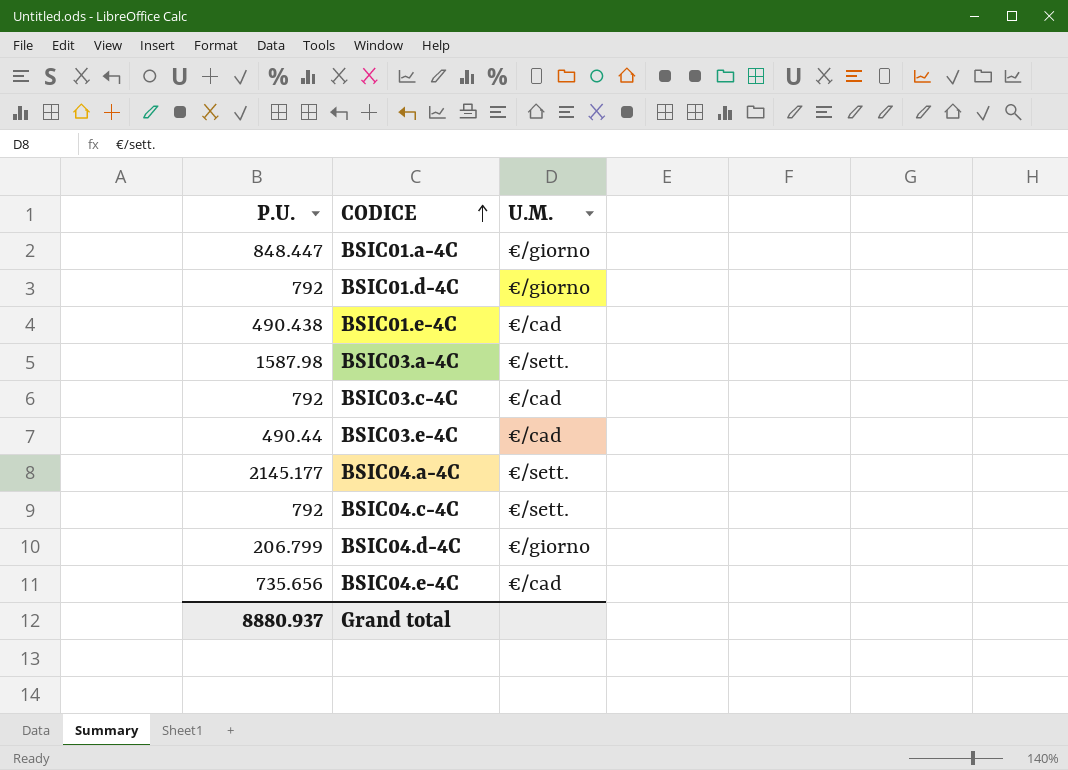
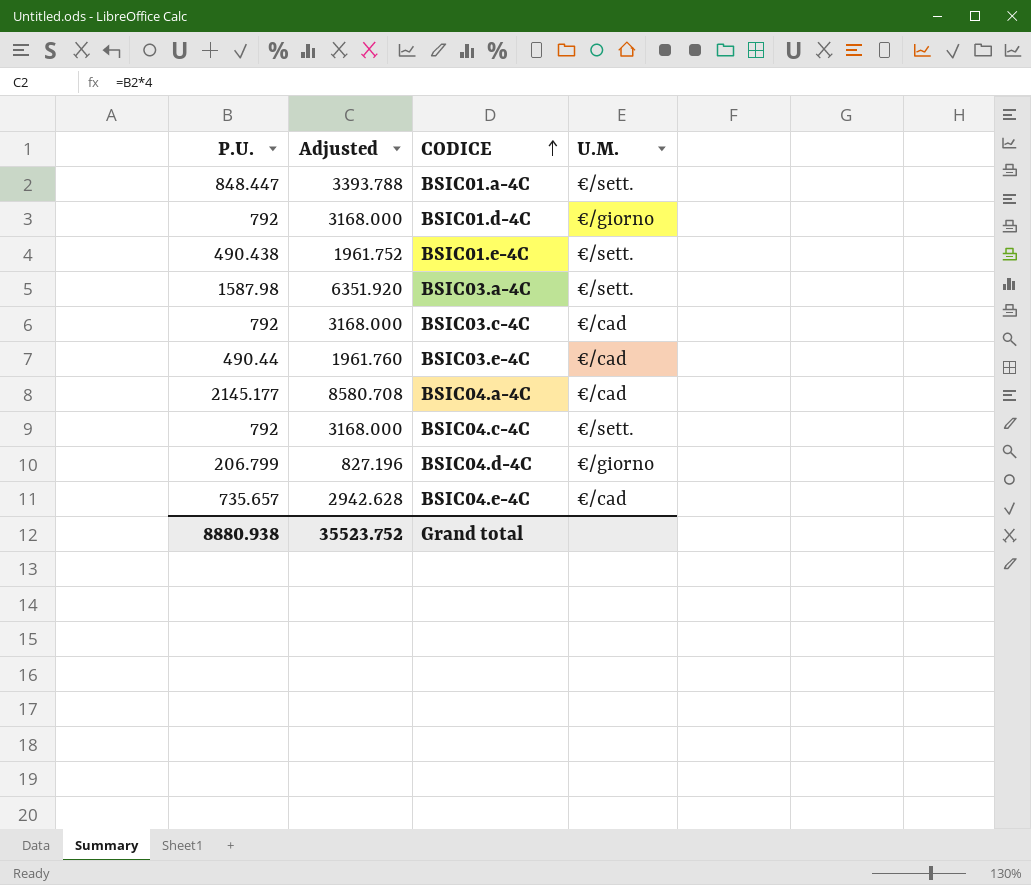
column Adjusted | formula: none -> [P.U.] * 4
BSIC01.a-4C | U.M.: €/giorno -> €/sett.
BSIC01.e-4C | U.M.: €/cad -> €/sett.
BSIC04.a-4C | U.M.: €/sett. -> €/cad
BSIC04.e-4C | P.U.: 735.656 -> 735.657
Grand total | P.U.: 8880.937 -> 8880.938

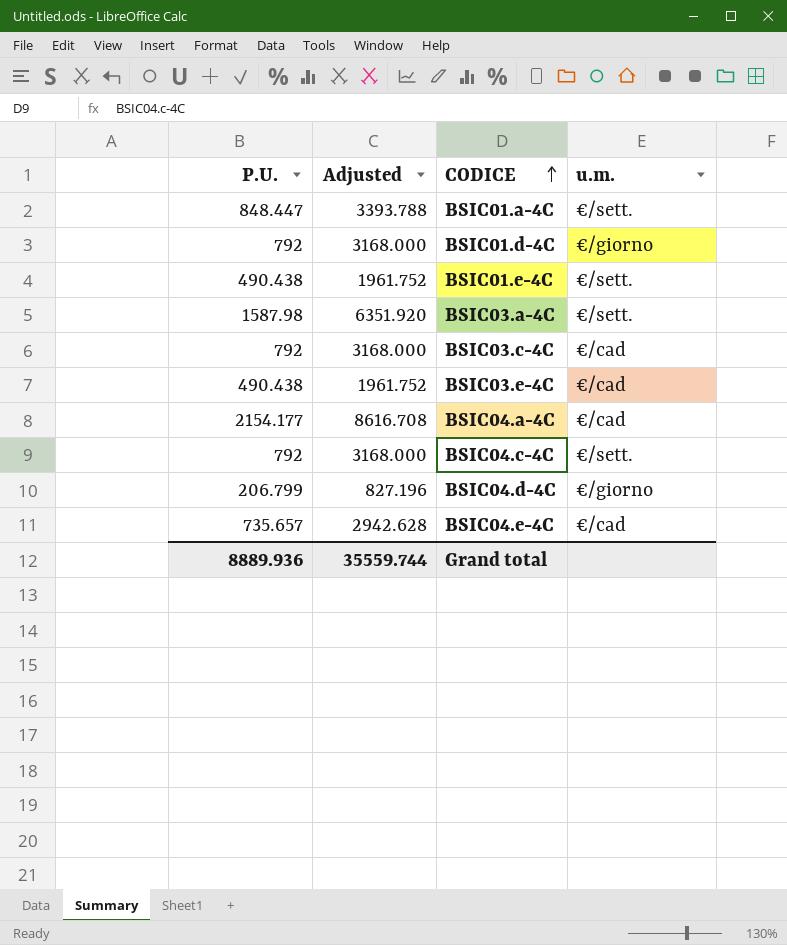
column name: U.M. -> u.m.
BSIC03.e-4C | P.U.: 490.44 -> 490.438
BSIC03.e-4C | Adjusted: 1961.760 -> 1961.752
BSIC04.a-4C | P.U.: 2145.177 -> 2154.177
BSIC04.a-4C | Adjusted: 8580.708 -> 8616.708
Grand total | P.U.: 8880.938 -> 8889.936
Grand total | Adjusted: 35523.752 -> 35559.744

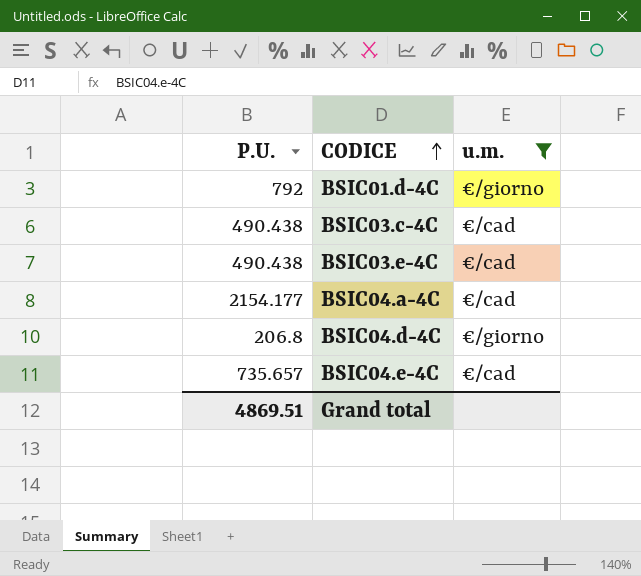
filter: none -> u.m. != €/sett.
column Adjusted | formula: [P.U.] * 4 -> none
BSIC03.c-4C | P.U.: 792 -> 490.438
BSIC04.d-4C | P.U.: 206.799 -> 206.8
Grand total | P.U.: 8889.936 -> 4869.51

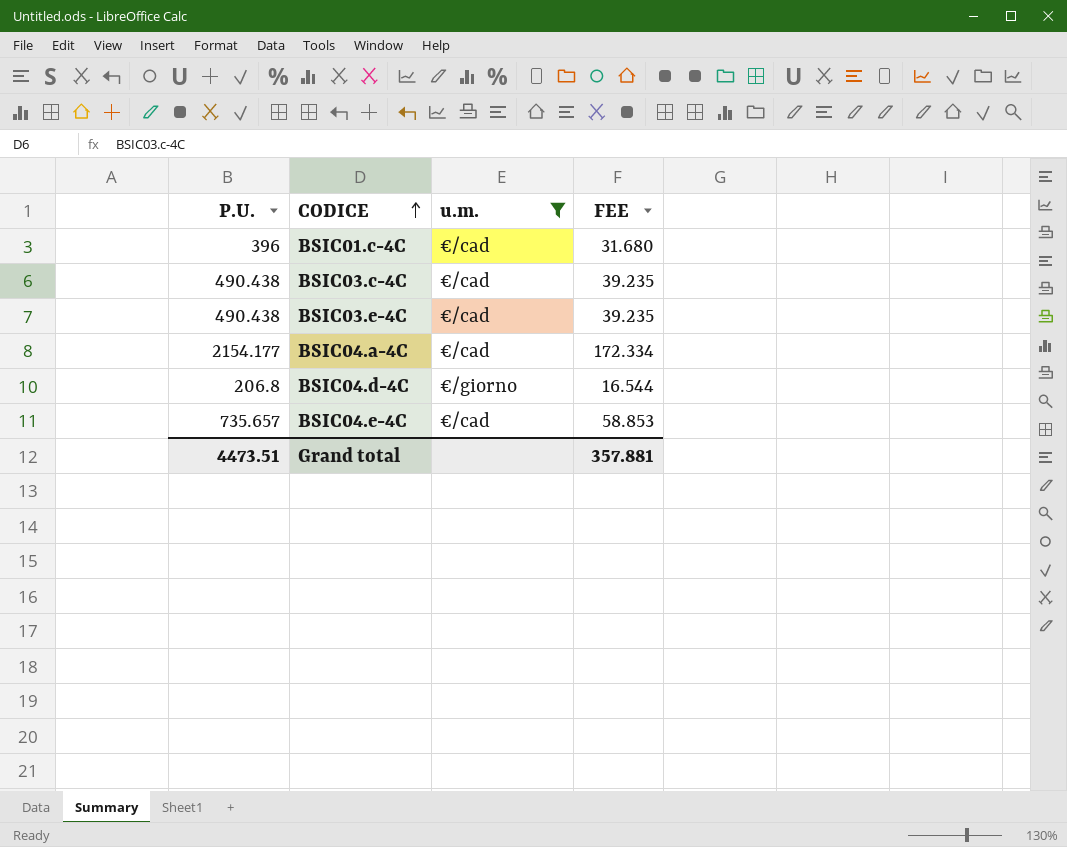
column FEE | formula: none -> [P.U.] * 0.08
row BSIC01.d-4C: 792 | €/giorno -> none
row BSIC01.c-4C: none -> 396 | €/cad | 31.680
Grand total | P.U.: 4869.51 -> 4473.51

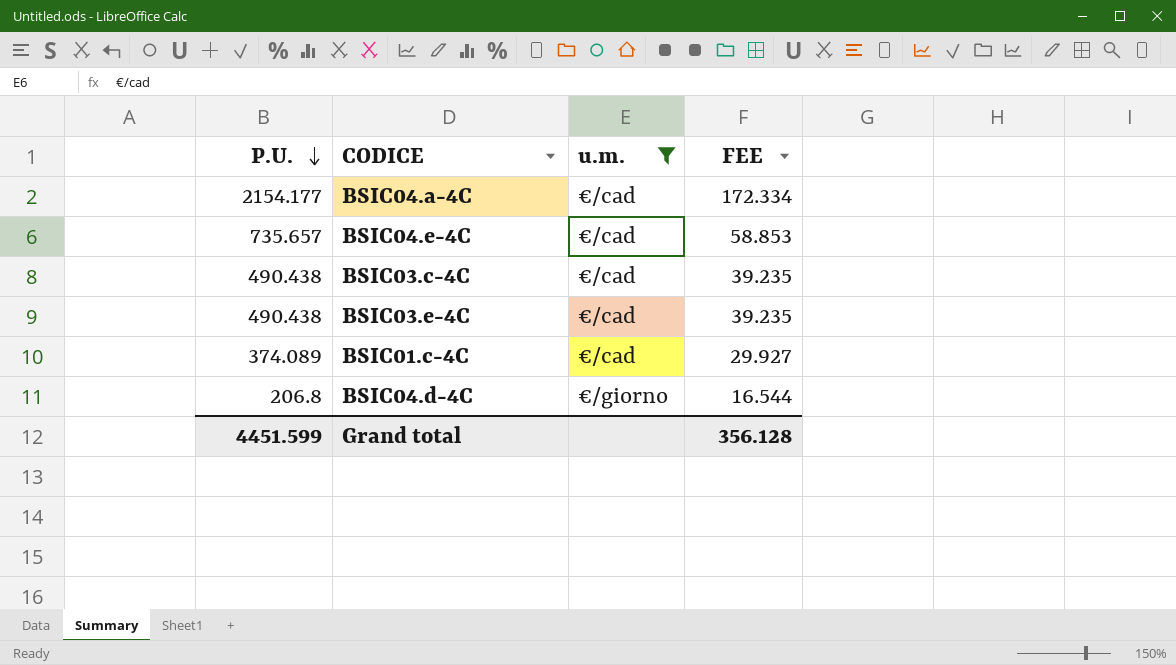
row order: CODICE ascending -> P.U. descending
BSIC01.c-4C | P.U.: 396 -> 374.089
BSIC01.c-4C | FEE: 31.680 -> 29.927
Grand total | P.U.: 4473.51 -> 4451.599
Grand total | FEE: 357.881 -> 356.128

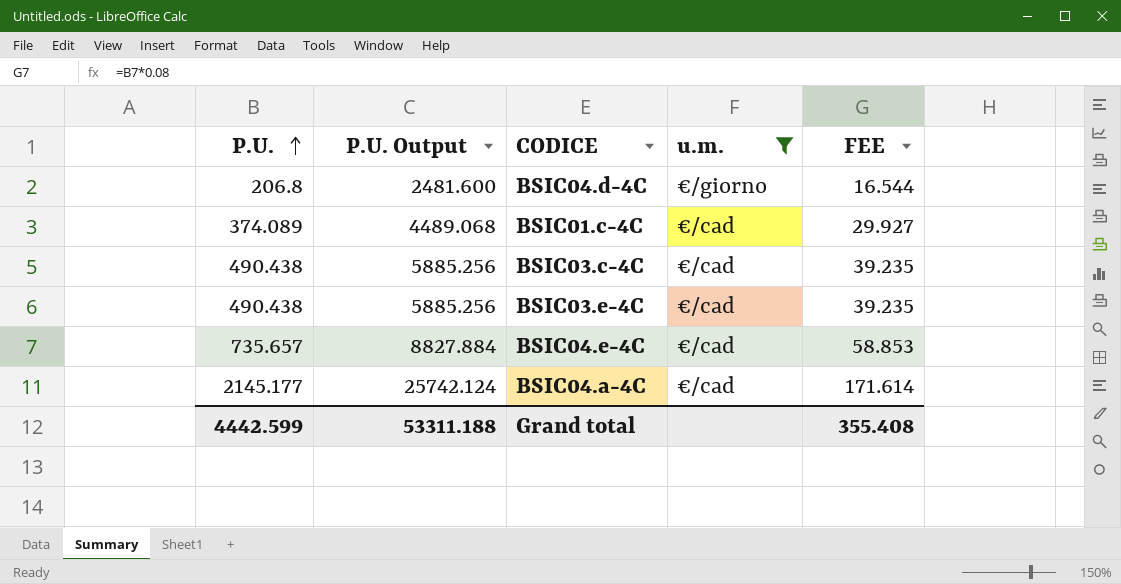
row order: P.U. descending -> P.U. ascending
column P.U. Output | formula: none -> [P.U.] * 12
BSIC04.a-4C | P.U.: 2154.177 -> 2145.177
BSIC04.a-4C | FEE: 172.334 -> 171.614
Grand total | P.U.: 4451.599 -> 4442.599
Grand total | FEE: 356.128 -> 355.408

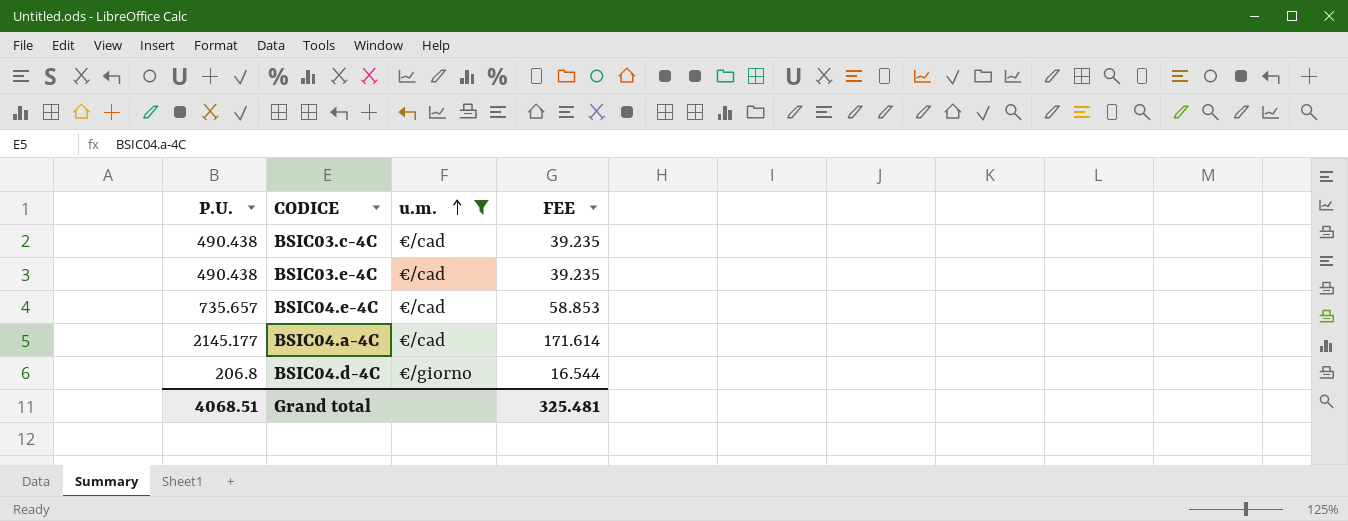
row order: P.U. ascending -> u.m. ascending
column P.U. Output | formula: [P.U.] * 12 -> none
row BSIC01.c-4C: 374.089 | 4489.068 | €/cad | 29.927 -> none
Grand total | P.U.: 4442.599 -> 4068.51
Grand total | FEE: 355.408 -> 325.481

